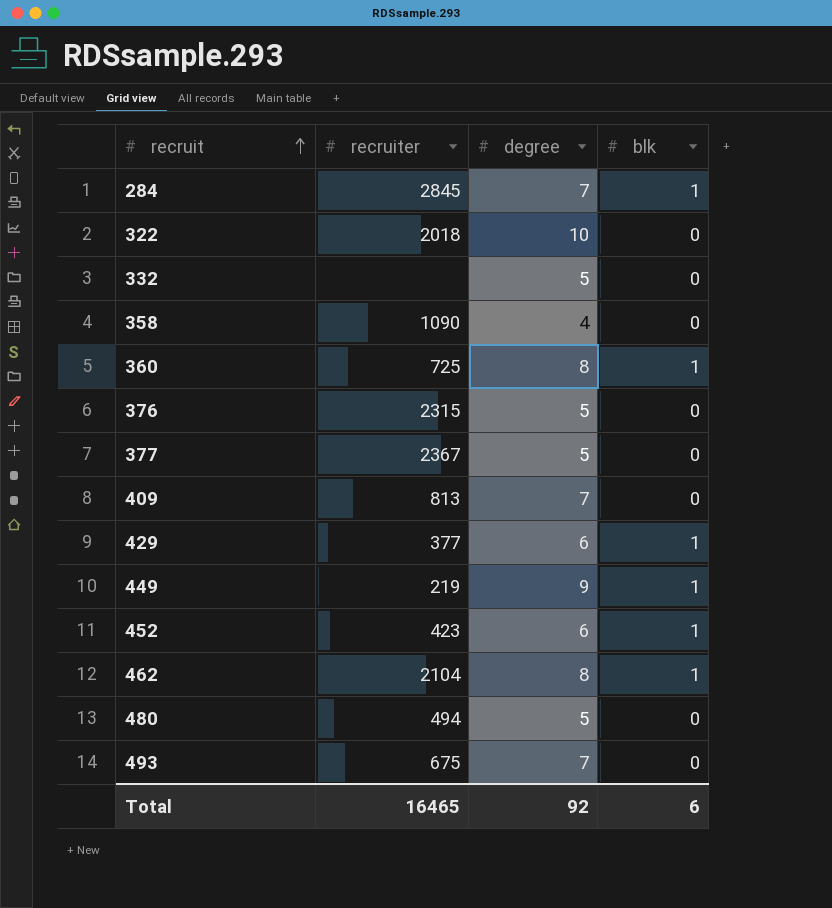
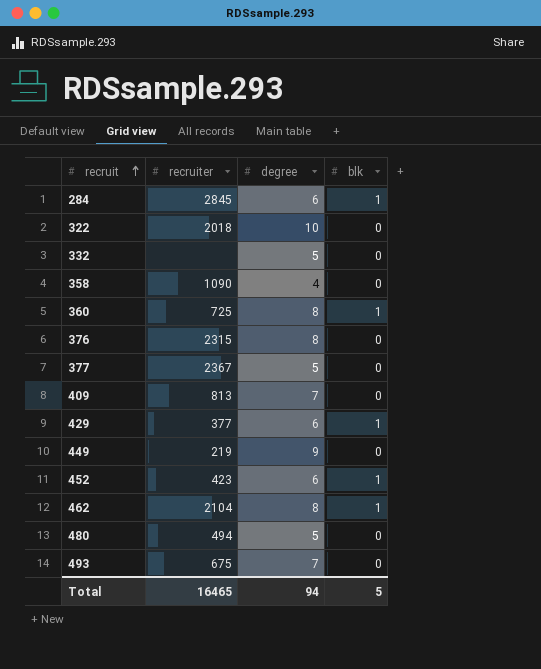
284 | degree: 7 -> 6
376 | degree: 5 -> 8
449 | blk: 1 -> 0
Total | degree: 92 -> 94
Total | blk: 6 -> 5

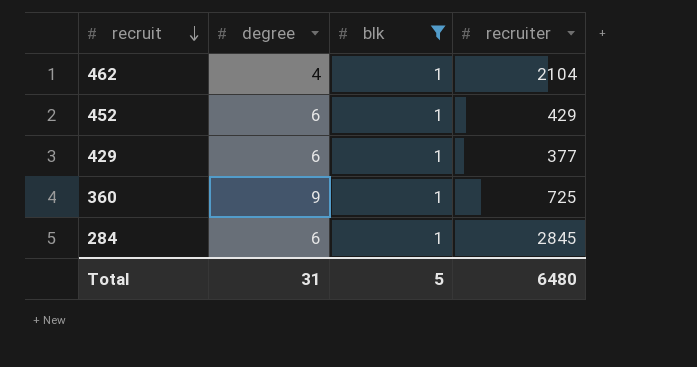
filter: none -> blk = 1
row order: recruit ascending -> recruit descending
column recruiter | position: 2 -> 4
462 | degree: 8 -> 4
452 | recruiter: 423 -> 429
360 | degree: 8 -> 9
Total | degree: 94 -> 31
Total | recruiter: 16465 -> 6480

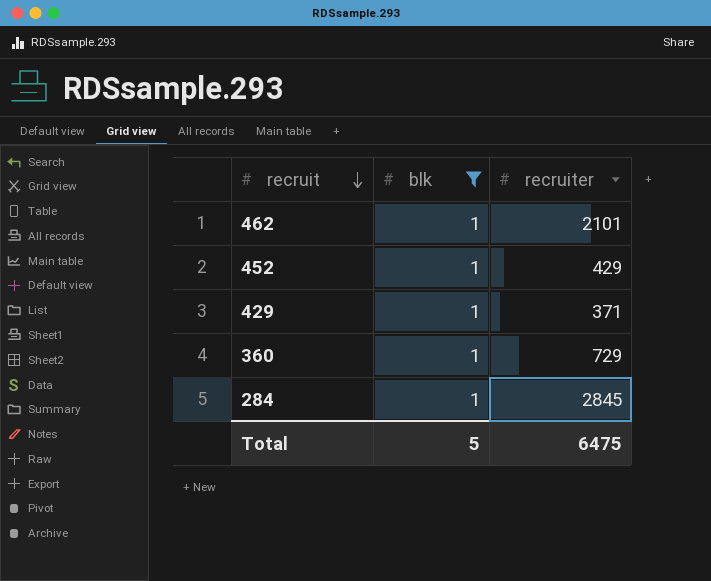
column degree | position: 2 -> none
462 | recruiter: 2104 -> 2101
429 | recruiter: 377 -> 371
360 | recruiter: 725 -> 729
Total | recruiter: 6480 -> 6475

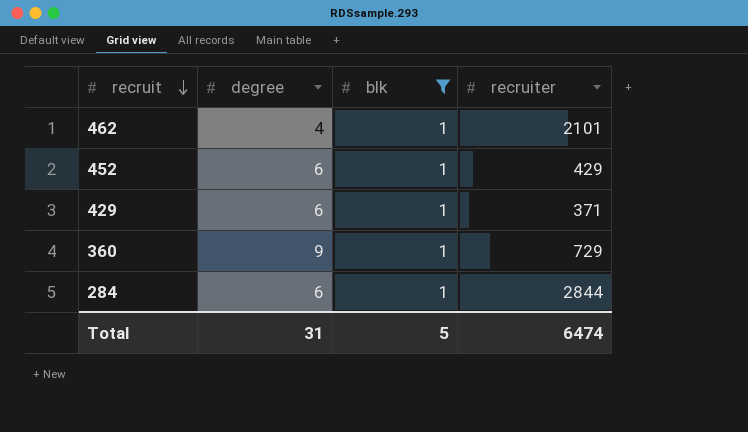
column degree | position: none -> 2
284 | recruiter: 2845 -> 2844
Total | recruiter: 6475 -> 6474

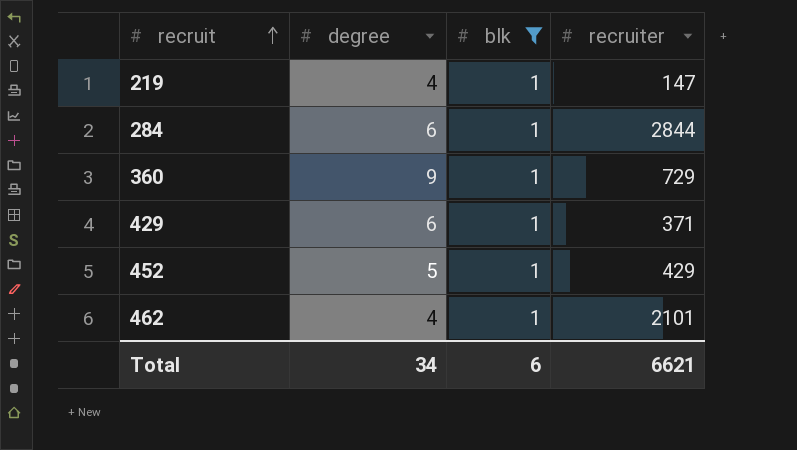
row order: recruit descending -> recruit ascending
row 219: none -> 4 | 1 | 147
452 | degree: 6 -> 5
Total | degree: 31 -> 34
Total | blk: 5 -> 6
Total | recruiter: 6474 -> 6621

